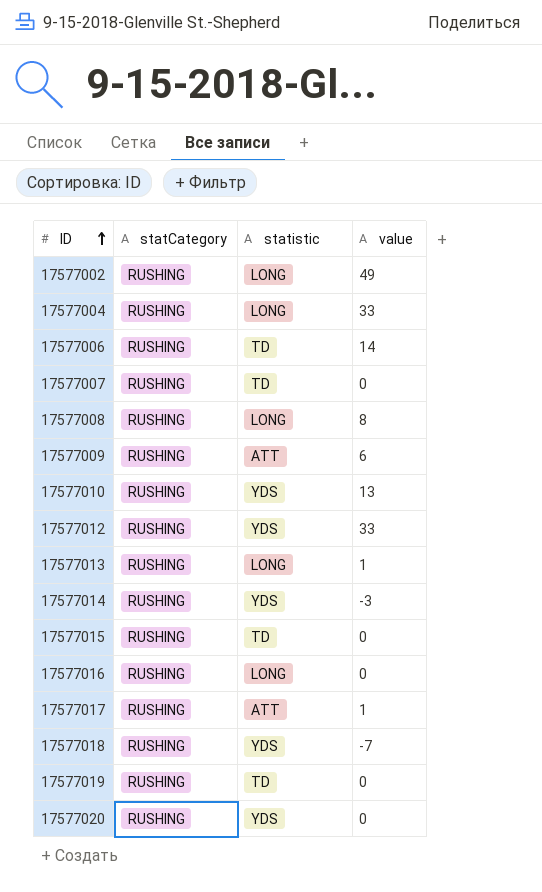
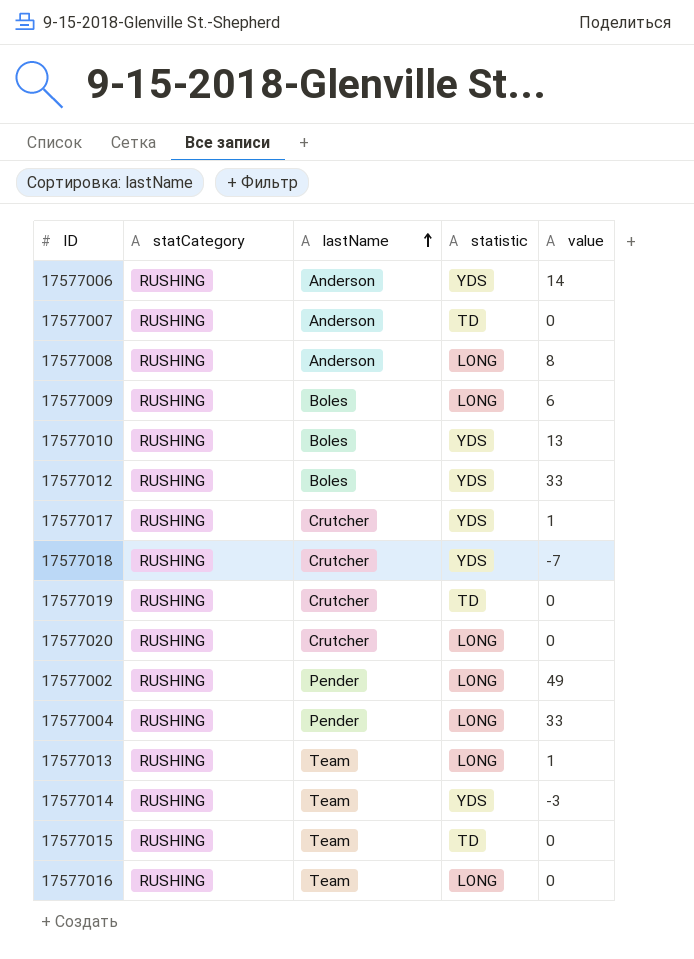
row order: ID ascending -> lastName ascending
column lastName | position: none -> 3
17577006 | statistic: TD -> YDS
17577009 | statistic: ATT -> LONG
17577017 | statistic: ATT -> YDS
17577020 | statistic: YDS -> LONG

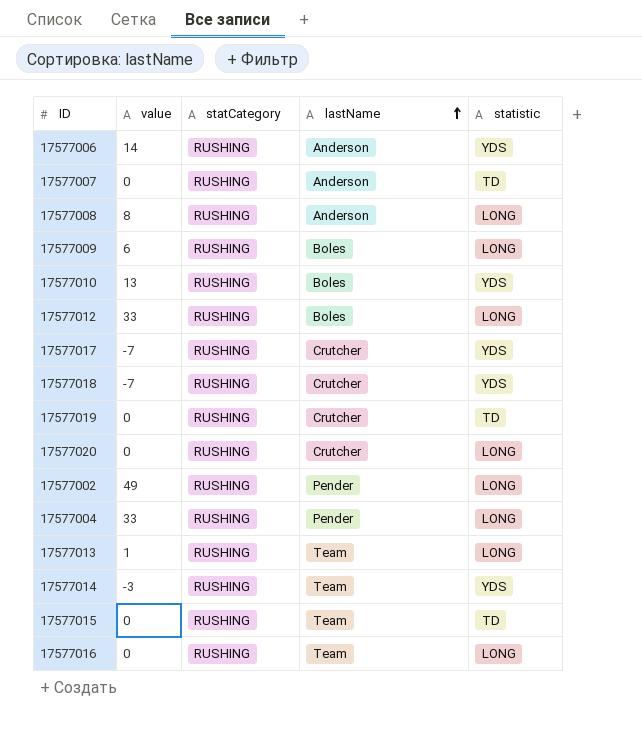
column value | position: 5 -> 2
17577012 | statistic: YDS -> LONG
17577017 | value: 1 -> -7

